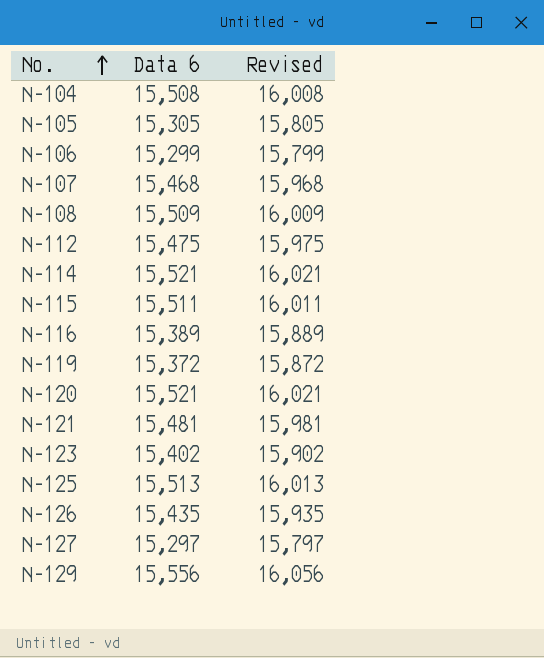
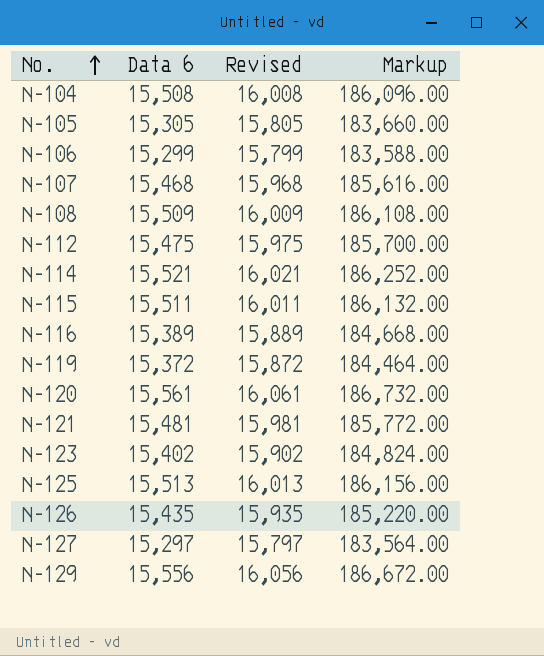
column Markup | formula: none -> [Data 6] * 12
N-120 | Data 6: 15,521 -> 15,561
N-120 | Revised: 16,021 -> 16,061

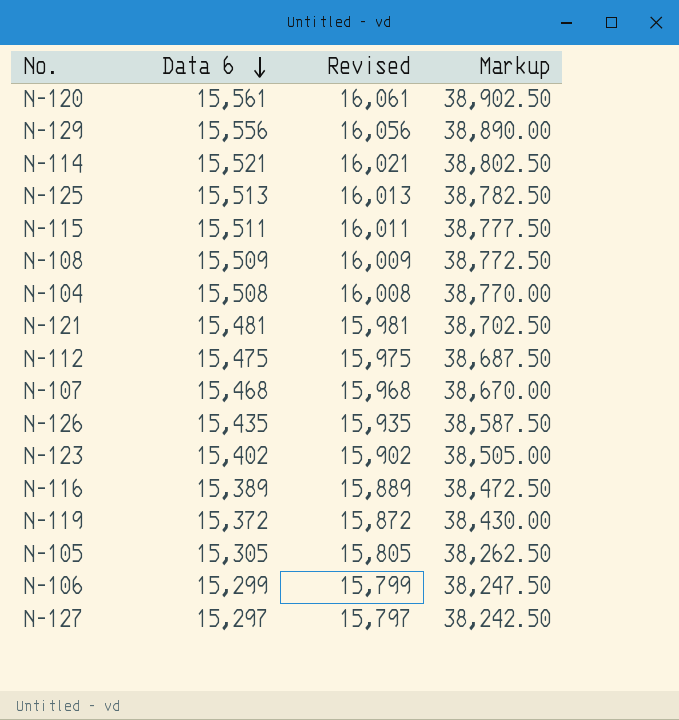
row order: No. ascending -> Data 6 descending
column Markup | formula: [Data 6] * 12 -> [Data 6] * 2.5

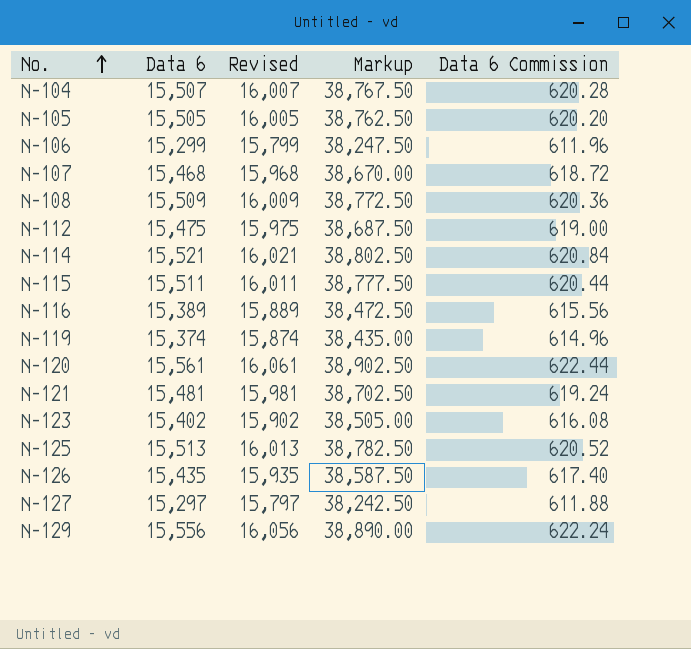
row order: Data 6 descending -> No. ascending
column Data 6 Commission | formula: none -> [Data 6] * 0.04
N-104 | Data 6: 15,508 -> 15,507
N-104 | Revised: 16,008 -> 16,007
N-104 | Markup: 38,770.00 -> 38,767.50
N-105 | Data 6: 15,305 -> 15,505
N-105 | Revised: 15,805 -> 16,005
N-105 | Markup: 38,262.50 -> 38,762.50
N-119 | Data 6: 15,372 -> 15,374
N-119 | Revised: 15,872 -> 15,874
N-119 | Markup: 38,430.00 -> 38,435.00

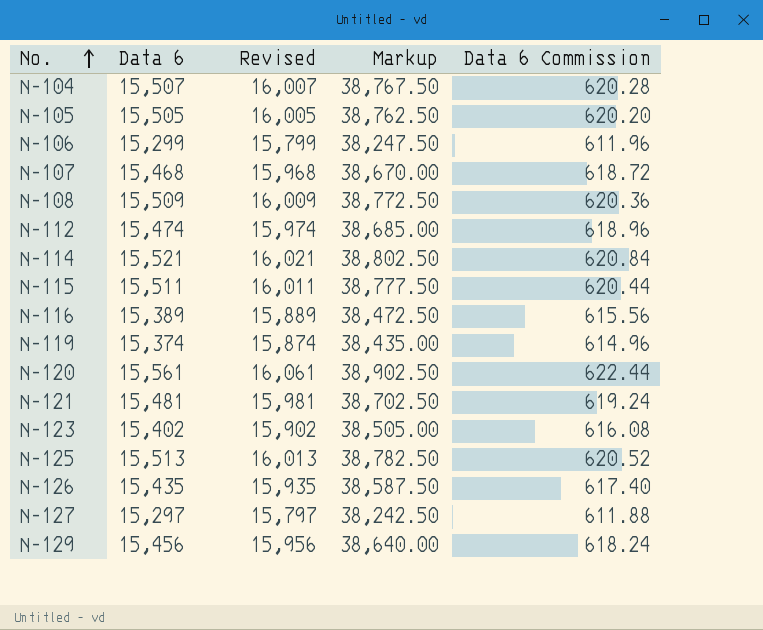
N-112 | Data 6: 15,475 -> 15,474
N-112 | Revised: 15,975 -> 15,974
N-112 | Markup: 38,687.50 -> 38,685.00
N-112 | Data 6 Commission: 619.00 -> 618.96
N-129 | Data 6: 15,556 -> 15,456
N-129 | Revised: 16,056 -> 15,956
N-129 | Markup: 38,890.00 -> 38,640.00
N-129 | Data 6 Commission: 622.24 -> 618.24

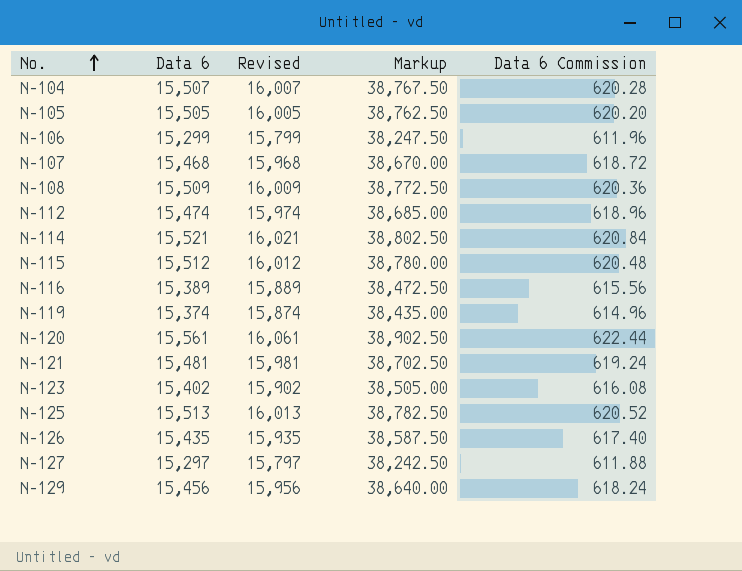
N-115 | Data 6: 15,511 -> 15,512
N-115 | Revised: 16,011 -> 16,012
N-115 | Markup: 38,777.50 -> 38,780.00
N-115 | Data 6 Commission: 620.44 -> 620.48

